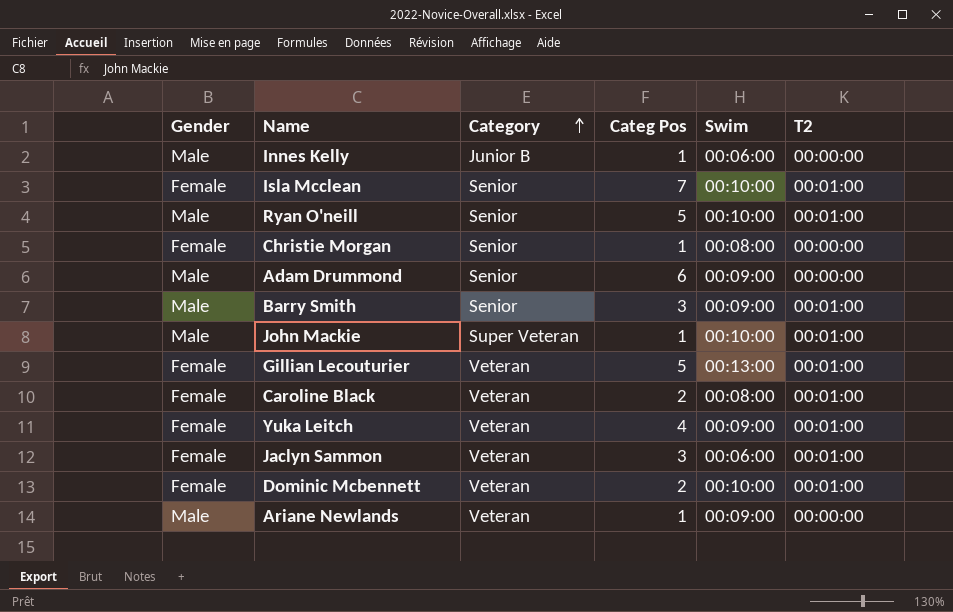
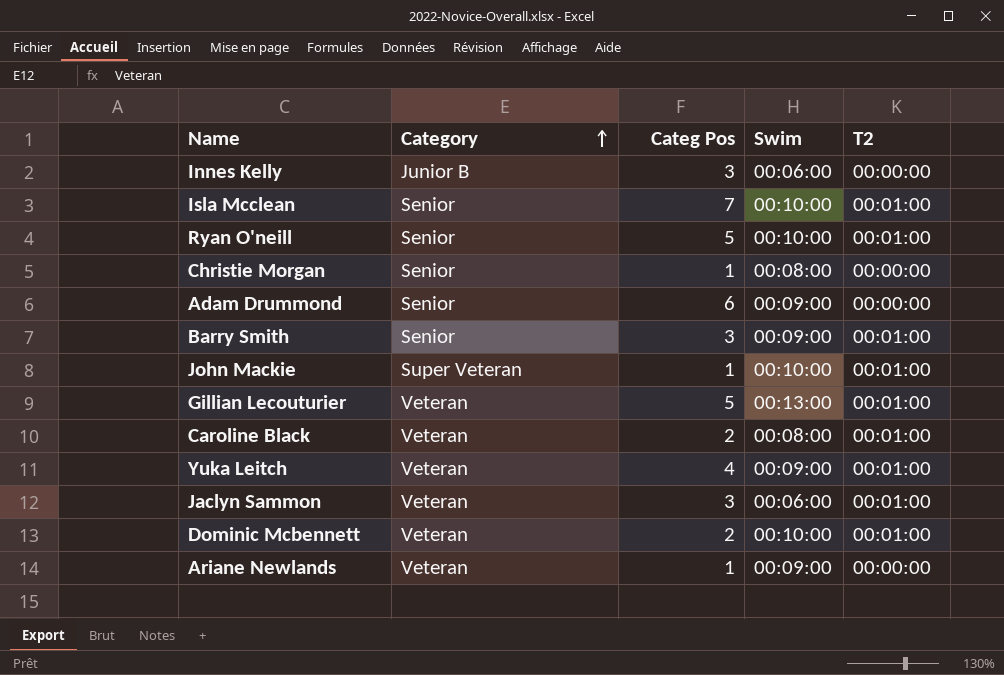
column Gender | position: 1 -> none
Innes Kelly | Categ Pos: 1 -> 3

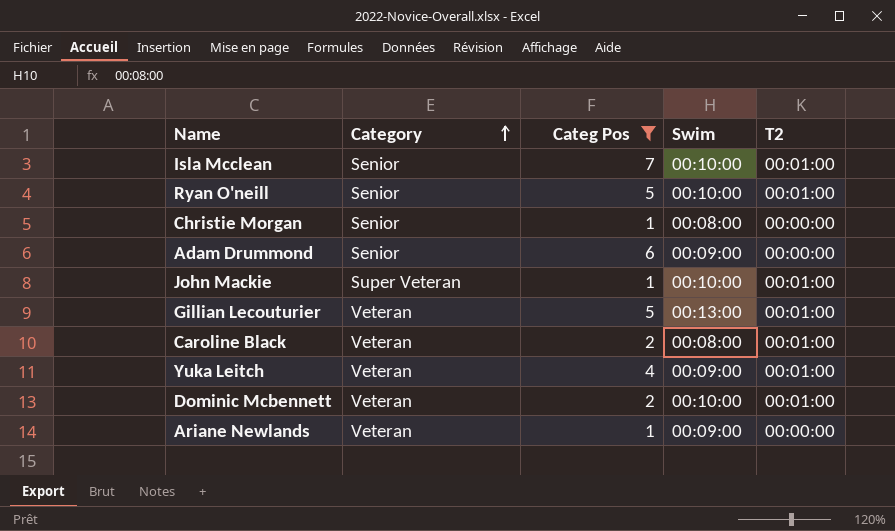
filter: none -> Categ Pos != 3

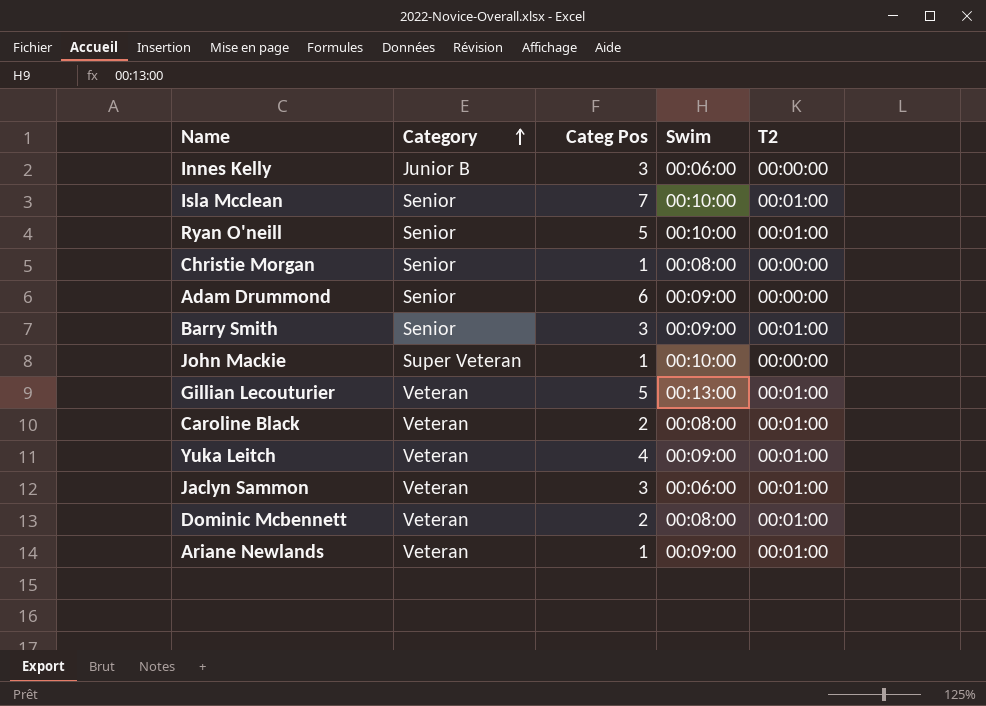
filter: Categ Pos != 3 -> none
John Mackie | T2: 00:01:00 -> 00:00:00
Dominic Mcbennett | Swim: 00:10:00 -> 00:08:00
Ariane Newlands | T2: 00:00:00 -> 00:01:00

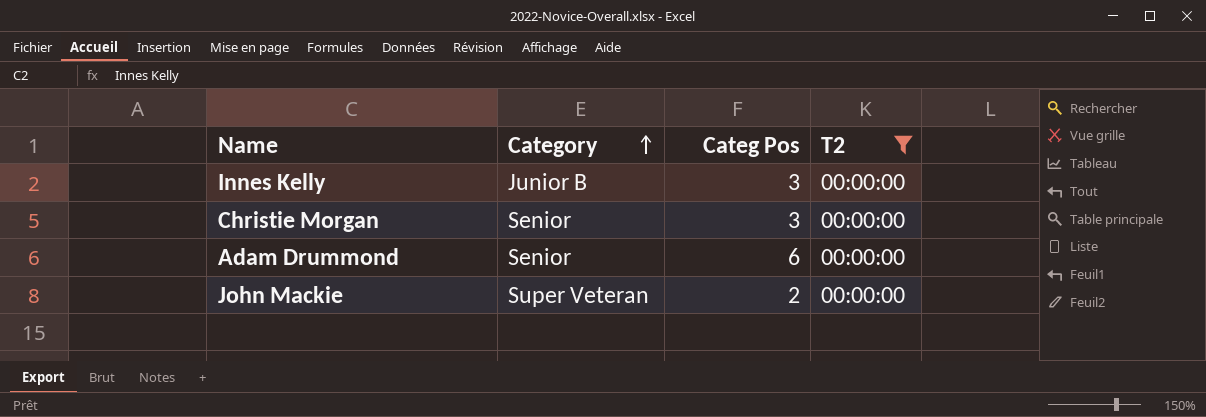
filter: none -> T2 = 00:00:00
column Swim | position: 4 -> none
Christie Morgan | Categ Pos: 1 -> 3
John Mackie | Categ Pos: 1 -> 2

